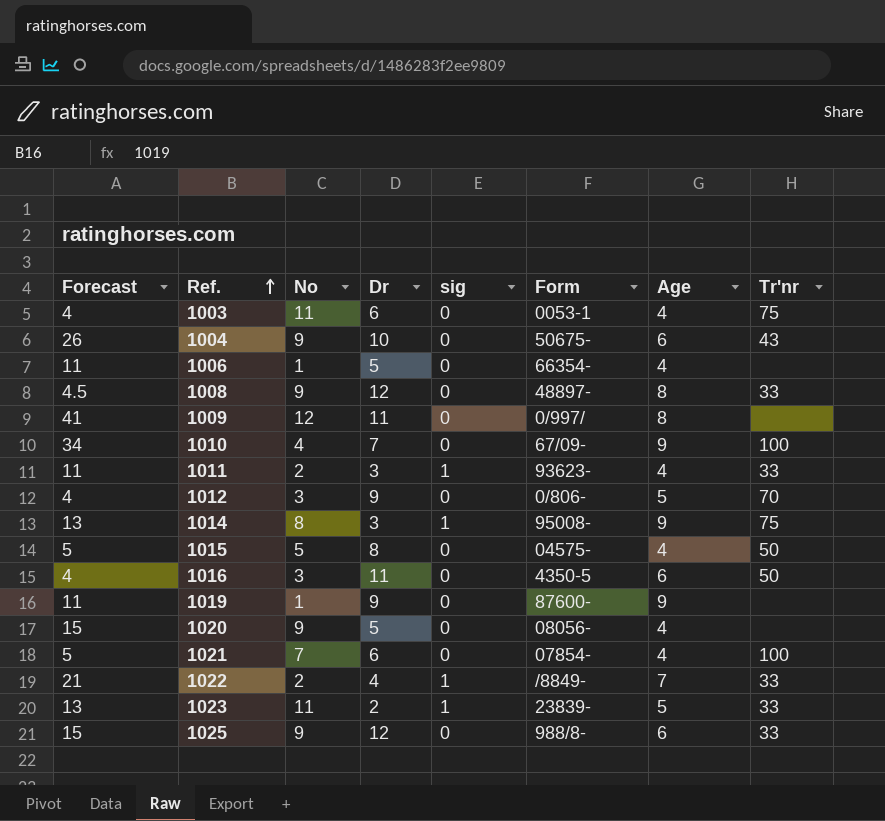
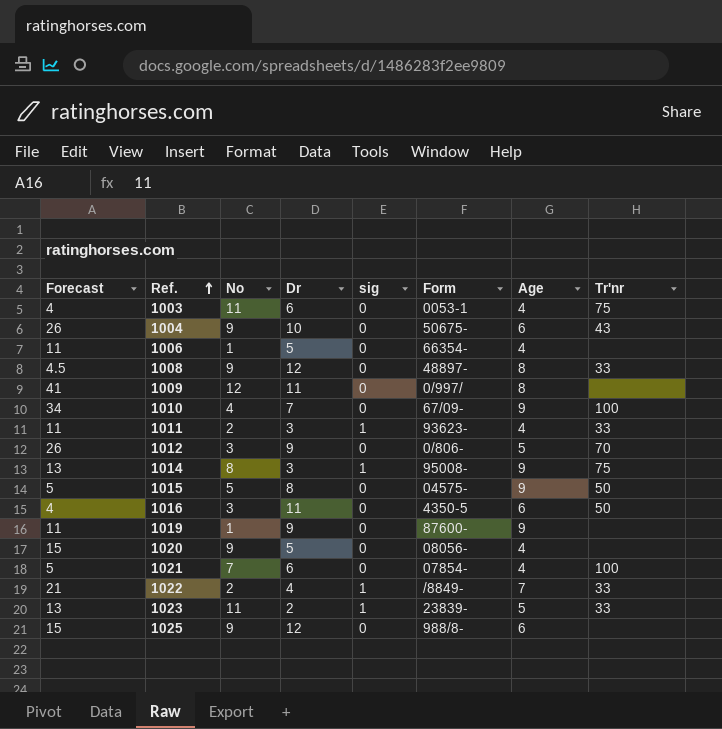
1012 | Forecast: 4 -> 26
1015 | Age: 4 -> 9
1025 | Tr'nr: 33 -> none

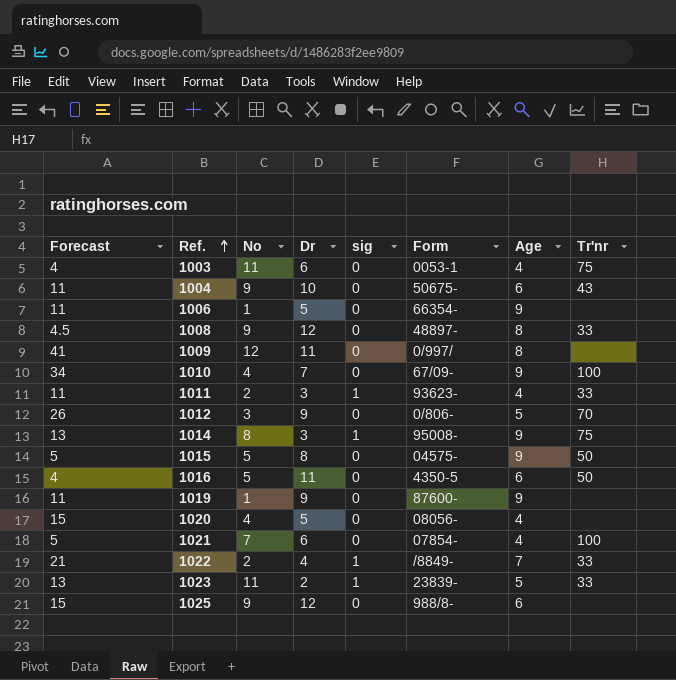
1004 | Forecast: 26 -> 11
1006 | Age: 4 -> 9
1016 | No: 3 -> 5
1020 | No: 9 -> 4

